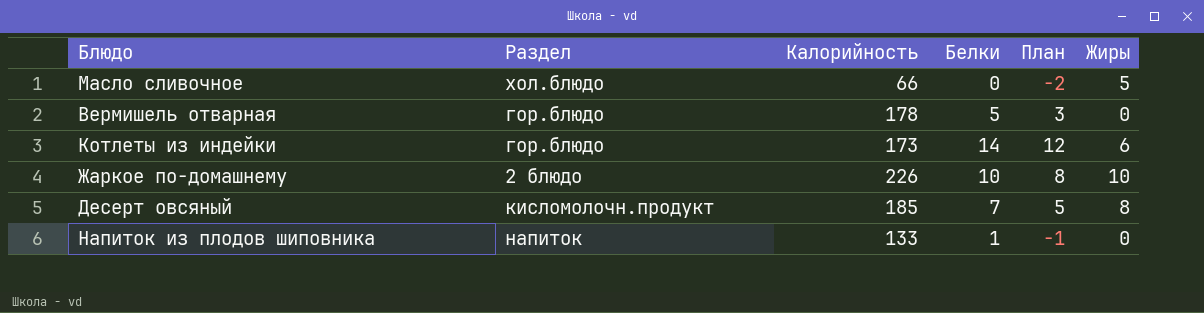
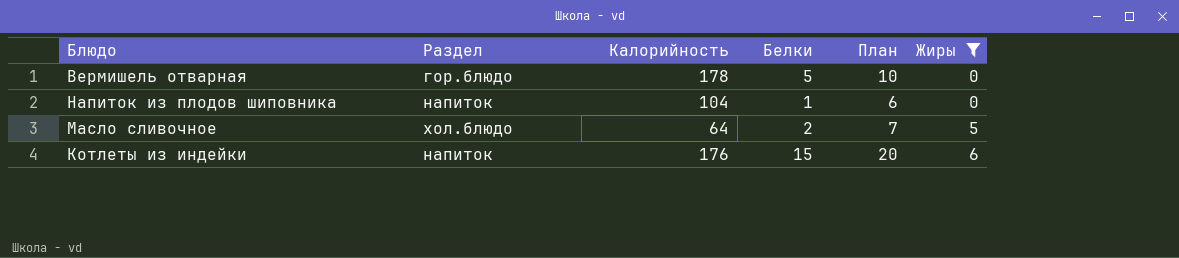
filter: none -> Жиры <= 6
row order: none -> Жиры ascending
column План | formula: [Белки] - 2 -> [Белки] + 5
Напиток из плодов шиповника | Калорийность: 133 -> 104
Масло сливочное | Калорийность: 66 -> 64
Масло сливочное | Белки: 0 -> 2
Котлеты из индейки | Раздел: гор.блюдо -> напиток
Котлеты из индейки | Калорийность: 173 -> 176
Котлеты из индейки | Белки: 14 -> 15

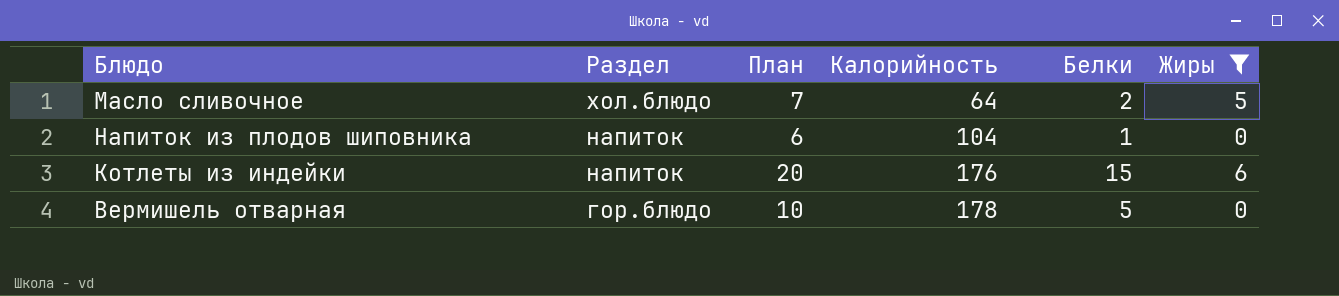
row order: Жиры ascending -> Раздел descending
column План | position: 5 -> 3

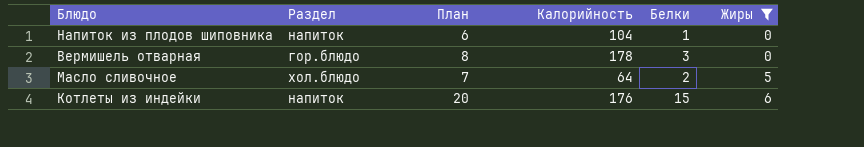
row order: Раздел descending -> Жиры ascending
Вермишель отварная | План: 10 -> 8
Вермишель отварная | Белки: 5 -> 3

